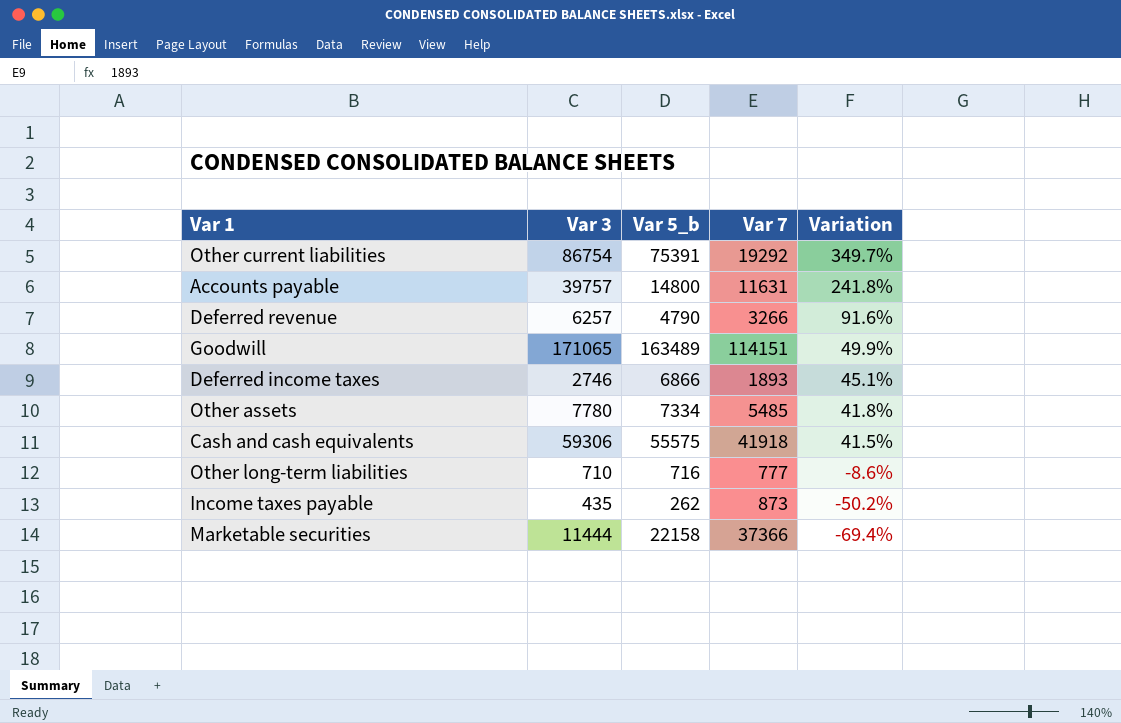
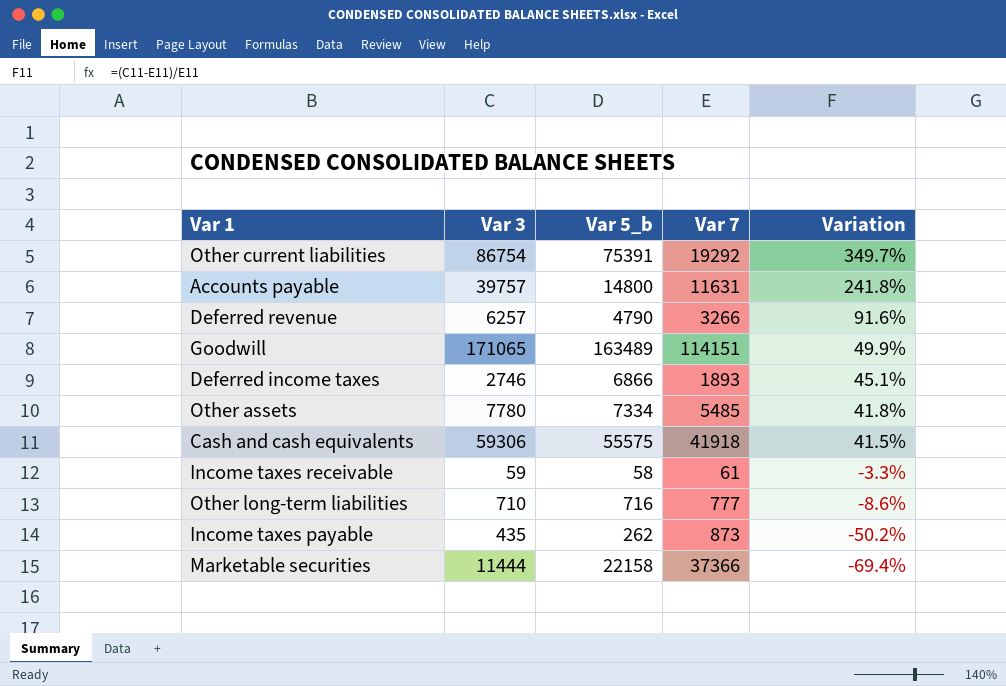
row Income taxes receivable: none -> 59 | 58 | 61 | -3.3%

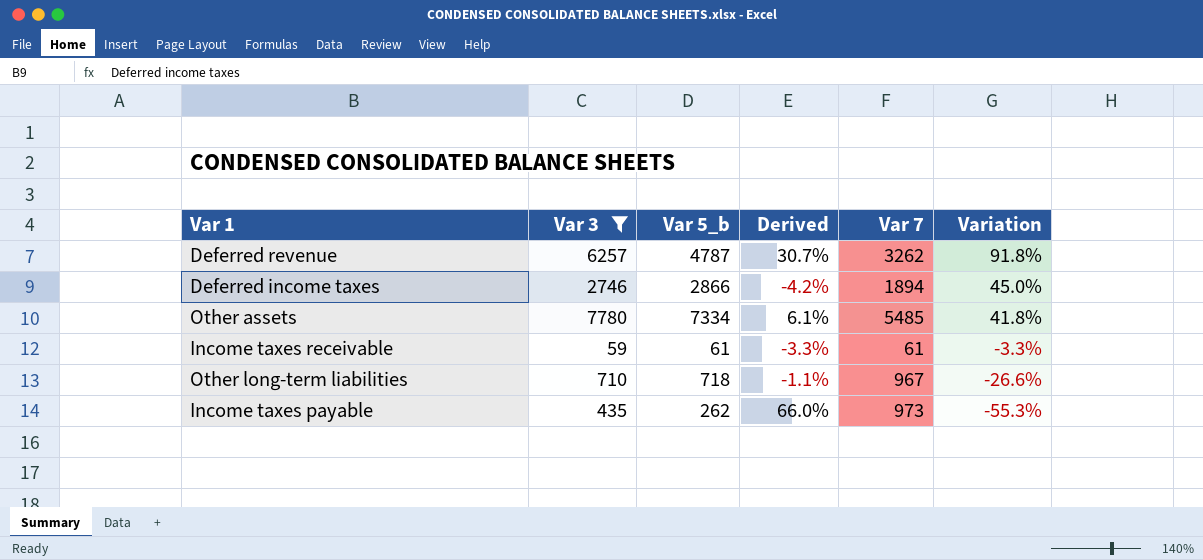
filter: none -> Var 3 <= 7780
column Derived | formula: none -> ([Var 3] - [Var 5_b]) / [Var 5_b]
Deferred revenue | Var 5_b: 4790 -> 4787
Deferred revenue | Var 7: 3266 -> 3262
Deferred revenue | Variation: 91.6% -> 91.8%
Deferred income taxes | Var 5_b: 6866 -> 2866
Deferred income taxes | Var 7: 1893 -> 1894
Deferred income taxes | Variation: 45.1% -> 45.0%
Income taxes receivable | Var 5_b: 58 -> 61
Other long-term liabilities | Var 5_b: 716 -> 718
Other long-term liabilities | Var 7: 777 -> 967
Other long-term liabilities | Variation: -8.6% -> -26.6%
Income taxes payable | Var 7: 873 -> 973
Income taxes payable | Variation: -50.2% -> -55.3%

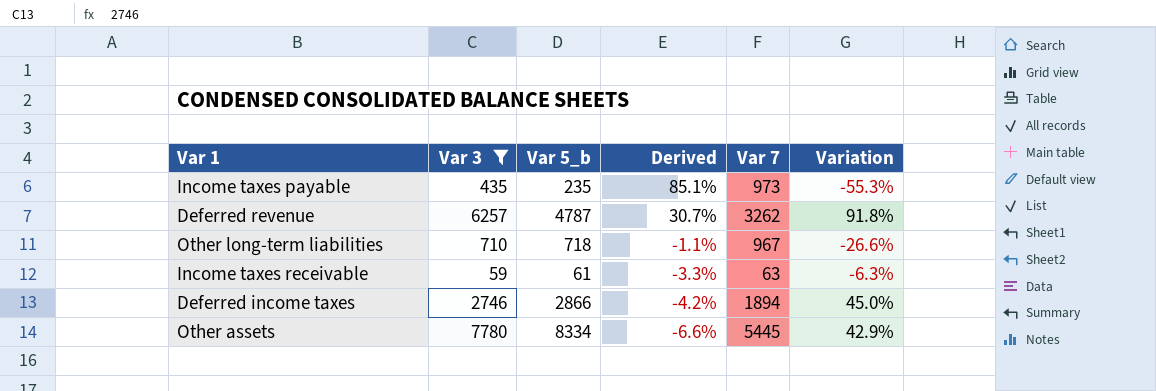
row order: Variation descending -> Derived descending
Income taxes payable | Var 5_b: 262 -> 235
Income taxes payable | Derived: 66.0% -> 85.1%
Income taxes receivable | Var 7: 61 -> 63
Income taxes receivable | Variation: -3.3% -> -6.3%
Other assets | Var 5_b: 7334 -> 8334
Other assets | Derived: 6.1% -> -6.6%
Other assets | Var 7: 5485 -> 5445
Other assets | Variation: 41.8% -> 42.9%

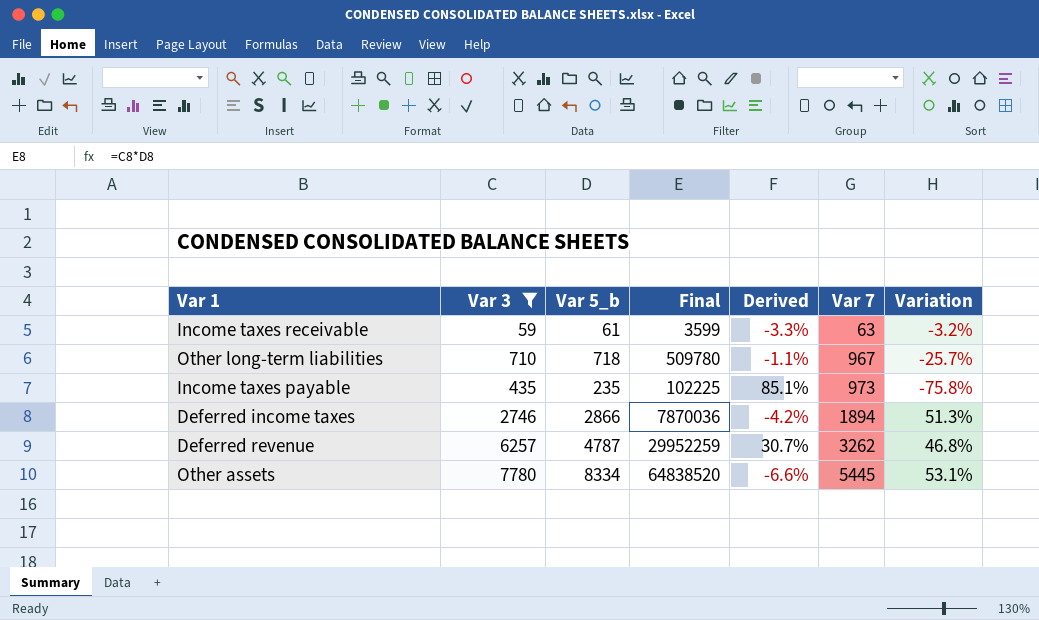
row order: Derived descending -> Var 7 ascending
column Final | formula: none -> [Var 3] * [Var 5_b]
column Variation | formula: ([Var 3] - [Var 7]) / [Var 7] -> ([Var 5_b] - [Var 7]) / [Var 7]

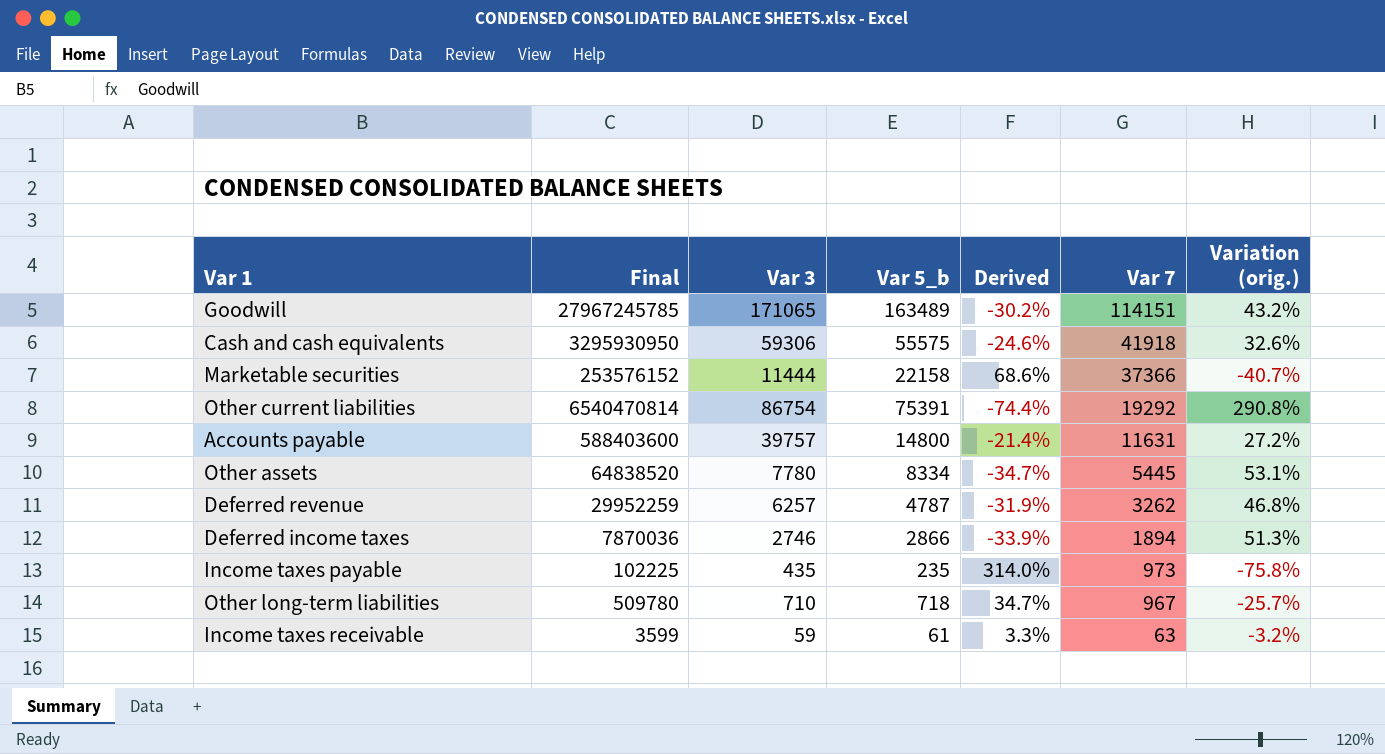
filter: Var 3 <= 7780 -> none
row order: Var 7 ascending -> Var 7 descending
column Final | position: 4 -> 2
column Derived | formula: ([Var 3] - [Var 5_b]) / [Var 5_b] -> ([Var 7] - [Var 5_b]) / [Var 5_b]
column name: Variation -> Variation (orig.)

